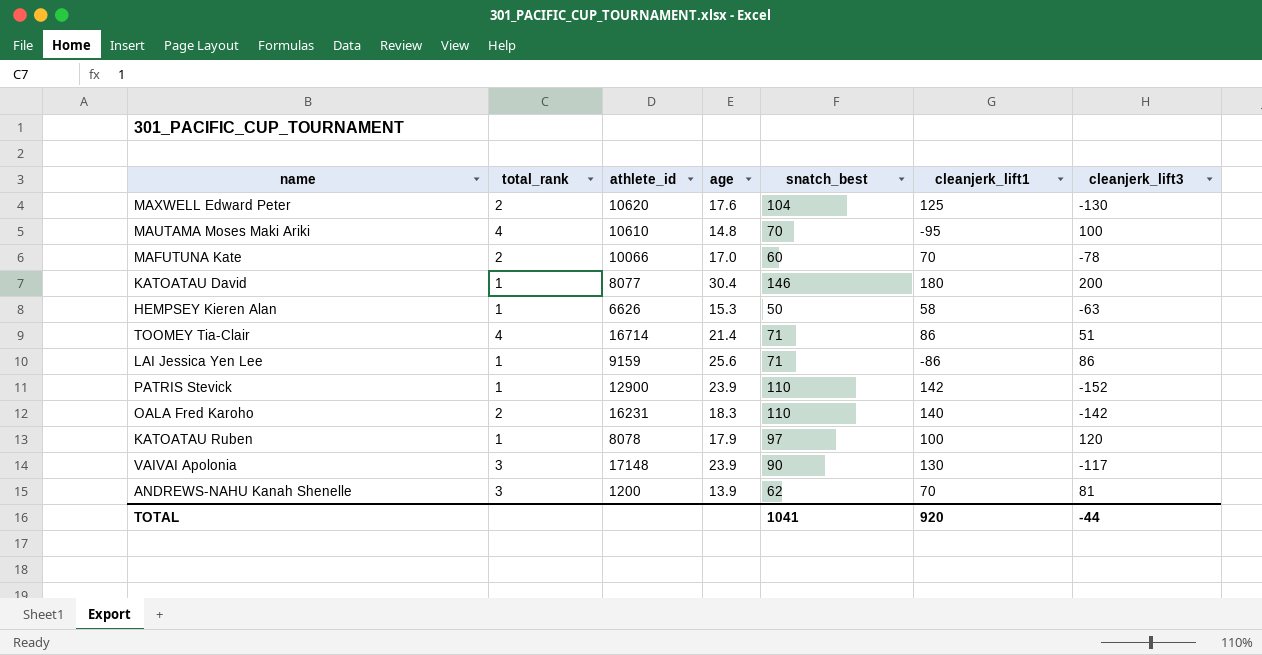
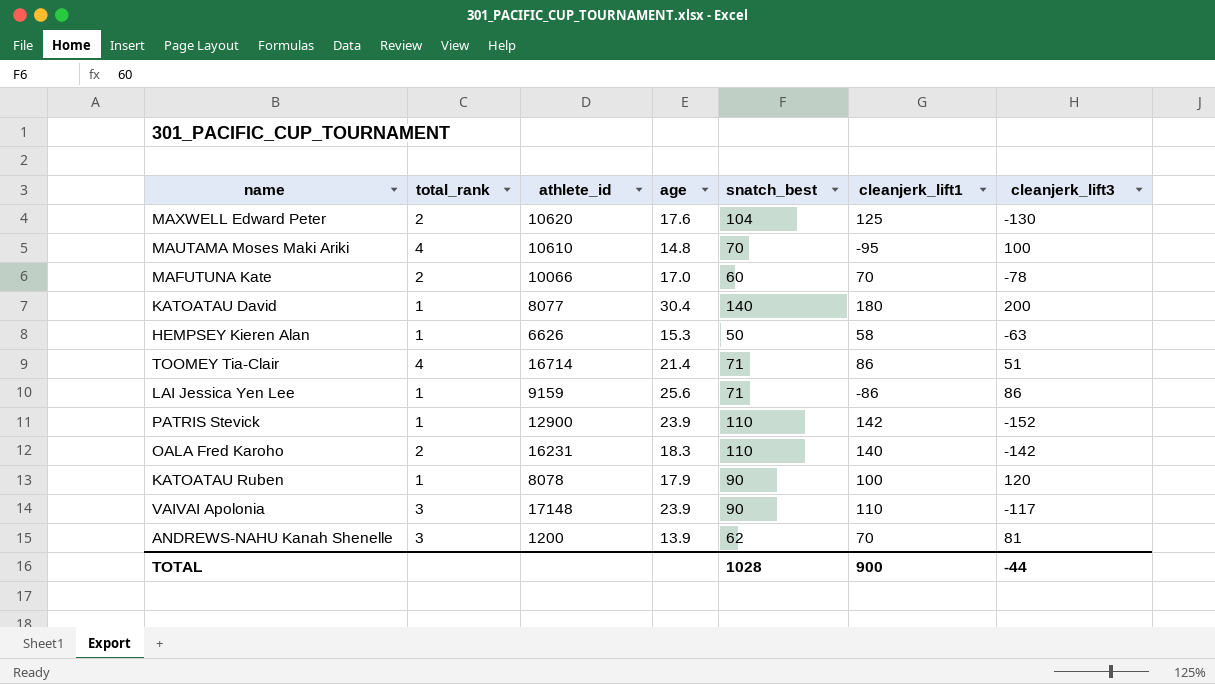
KATOATAU David | snatch_best: 146 -> 140
KATOATAU Ruben | snatch_best: 97 -> 90
VAIVAI Apolonia | cleanjerk_lift1: 130 -> 110
TOTAL | snatch_best: 1041 -> 1028
TOTAL | cleanjerk_lift1: 920 -> 900

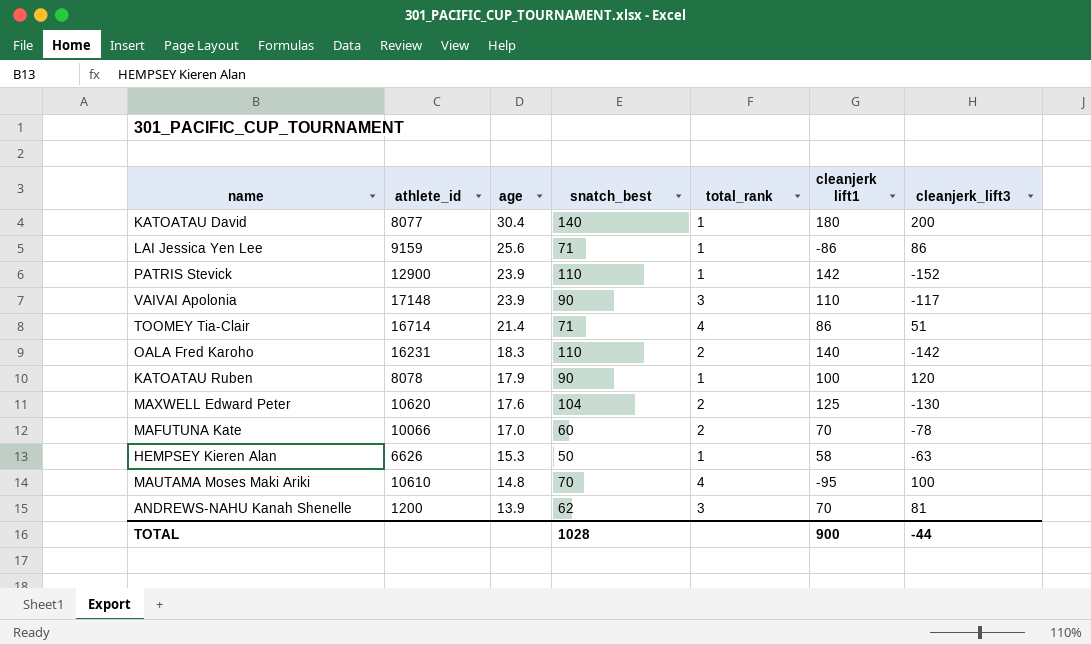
row order: none -> age descending
column total_rank | position: 2 -> 5
column name: cleanjerk_lift1 -> cleanjerk lift1

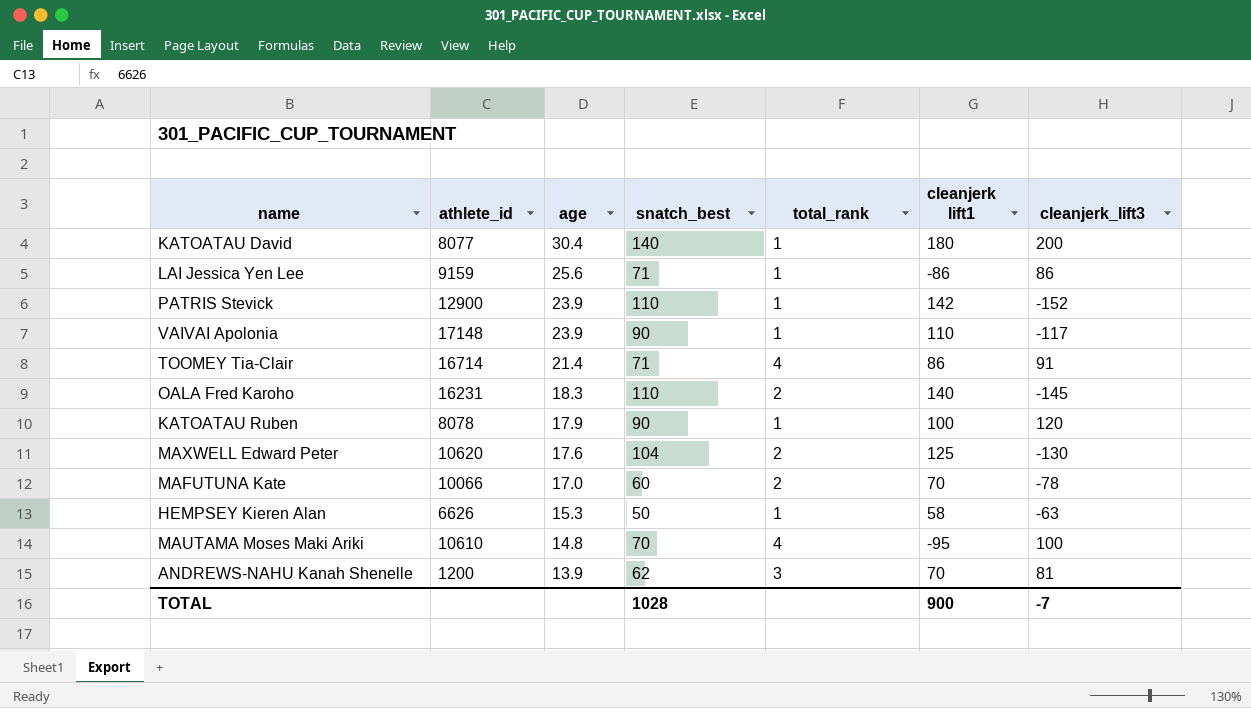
VAIVAI Apolonia | total_rank: 3 -> 1
TOOMEY Tia-Clair | cleanjerk_lift3: 51 -> 91
OALA Fred Karoho | cleanjerk_lift3: -142 -> -145
TOTAL | cleanjerk_lift3: -44 -> -7

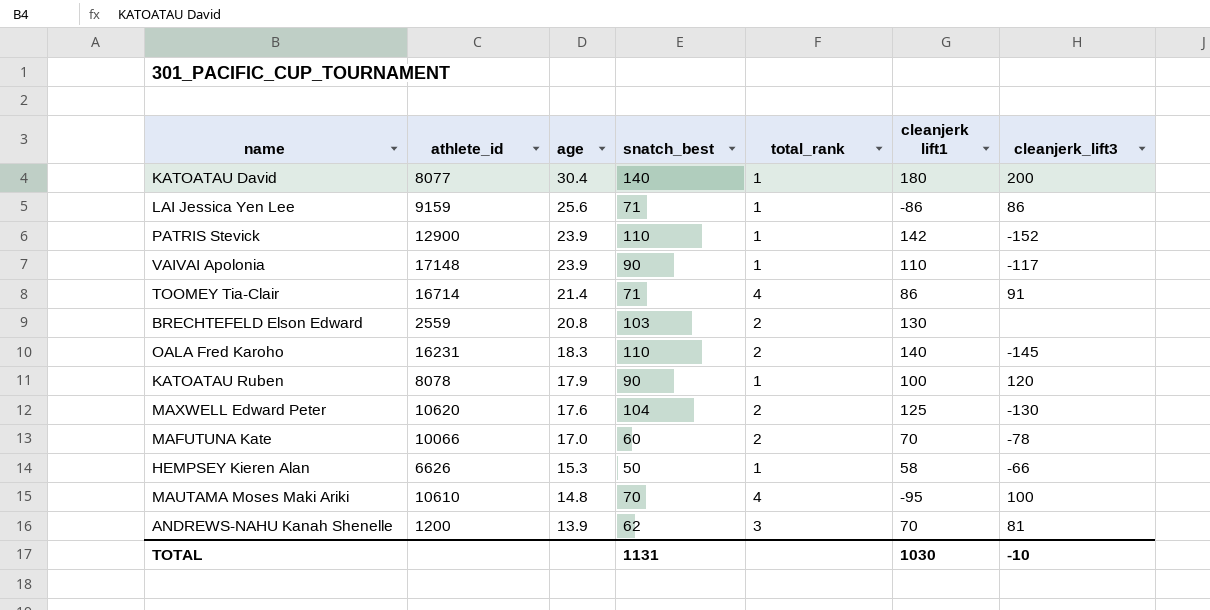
row BRECHTEFELD Elson Edward: none -> 2559 | 20.8 | 103 | 2 | 130 | none
HEMPSEY Kieren Alan | cleanjerk_lift3: -63 -> -66
TOTAL | snatch_best: 1028 -> 1131
TOTAL | cleanjerk lift1: 900 -> 1030
TOTAL | cleanjerk_lift3: -7 -> -10

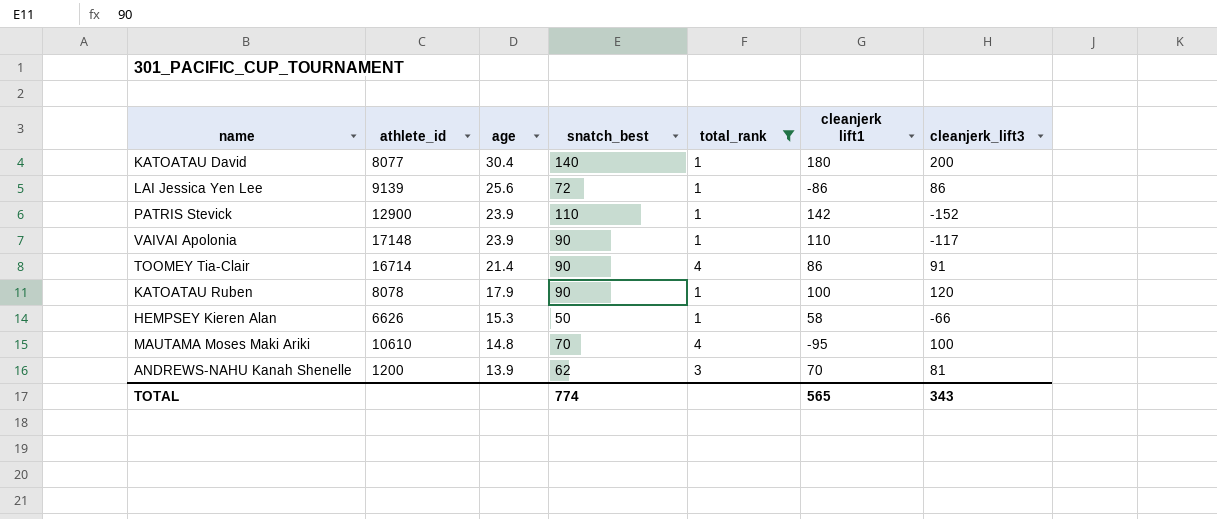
filter: none -> total_rank != 2
LAI Jessica Yen Lee | athlete_id: 9159 -> 9139
LAI Jessica Yen Lee | snatch_best: 71 -> 72
TOOMEY Tia-Clair | snatch_best: 71 -> 90
TOTAL | snatch_best: 1131 -> 774
TOTAL | cleanjerk lift1: 1030 -> 565
TOTAL | cleanjerk_lift3: -10 -> 343

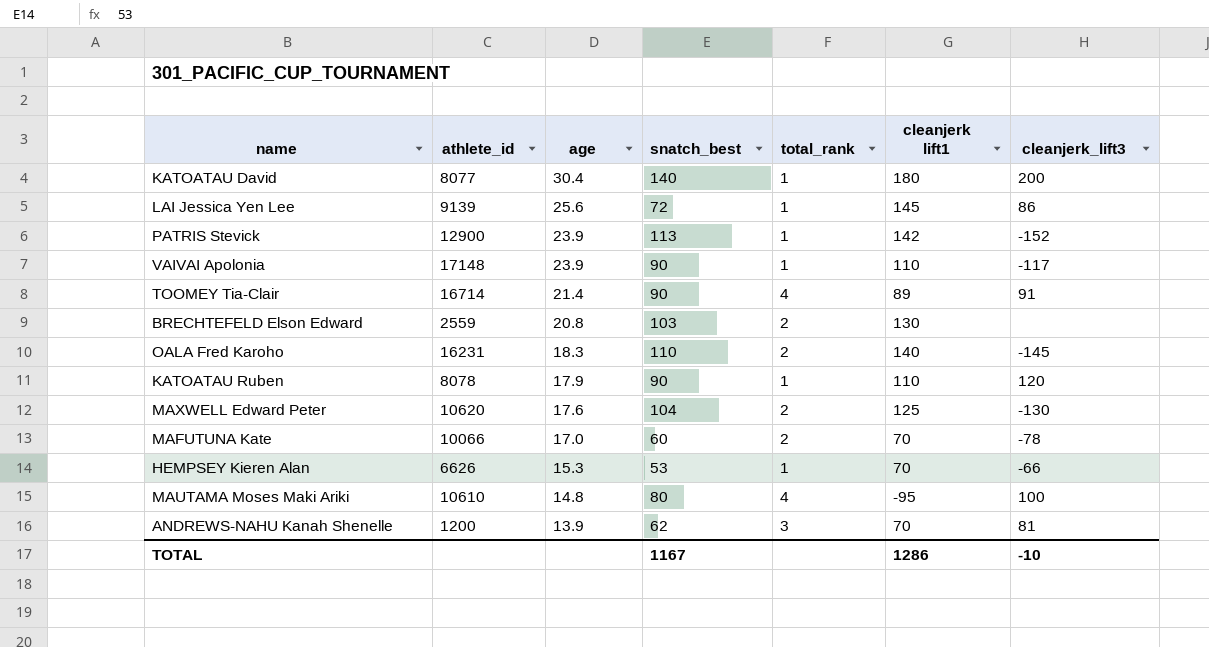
filter: total_rank != 2 -> none
LAI Jessica Yen Lee | cleanjerk lift1: -86 -> 145
PATRIS Stevick | snatch_best: 110 -> 113
TOOMEY Tia-Clair | cleanjerk lift1: 86 -> 89
KATOATAU Ruben | cleanjerk lift1: 100 -> 110
HEMPSEY Kieren Alan | snatch_best: 50 -> 53
HEMPSEY Kieren Alan | cleanjerk lift1: 58 -> 70
MAUTAMA Moses Maki Ariki | snatch_best: 70 -> 80
TOTAL | snatch_best: 774 -> 1167
TOTAL | cleanjerk lift1: 565 -> 1286
TOTAL | cleanjerk_lift3: 343 -> -10

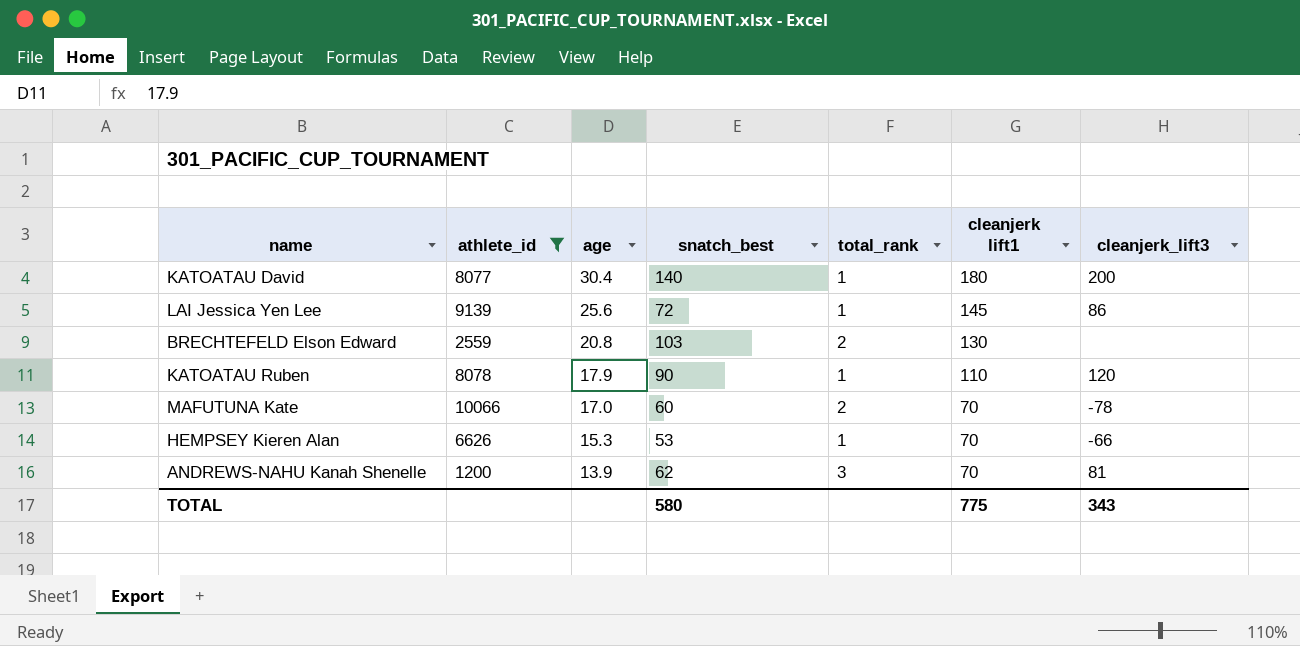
filter: none -> athlete_id <= 10066
TOTAL | snatch_best: 1167 -> 580
TOTAL | cleanjerk lift1: 1286 -> 775
TOTAL | cleanjerk_lift3: -10 -> 343

